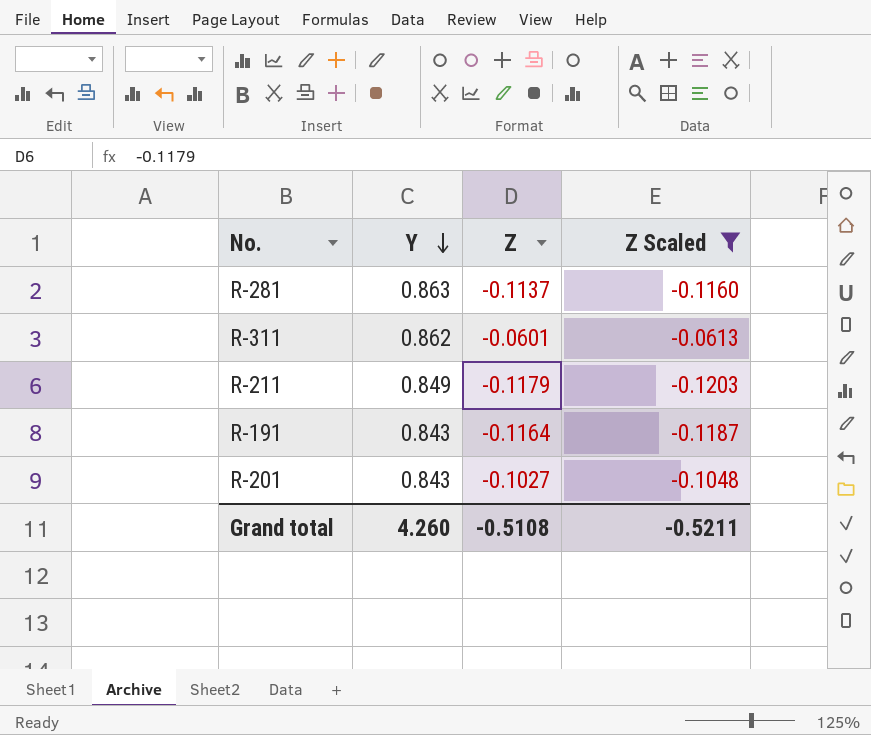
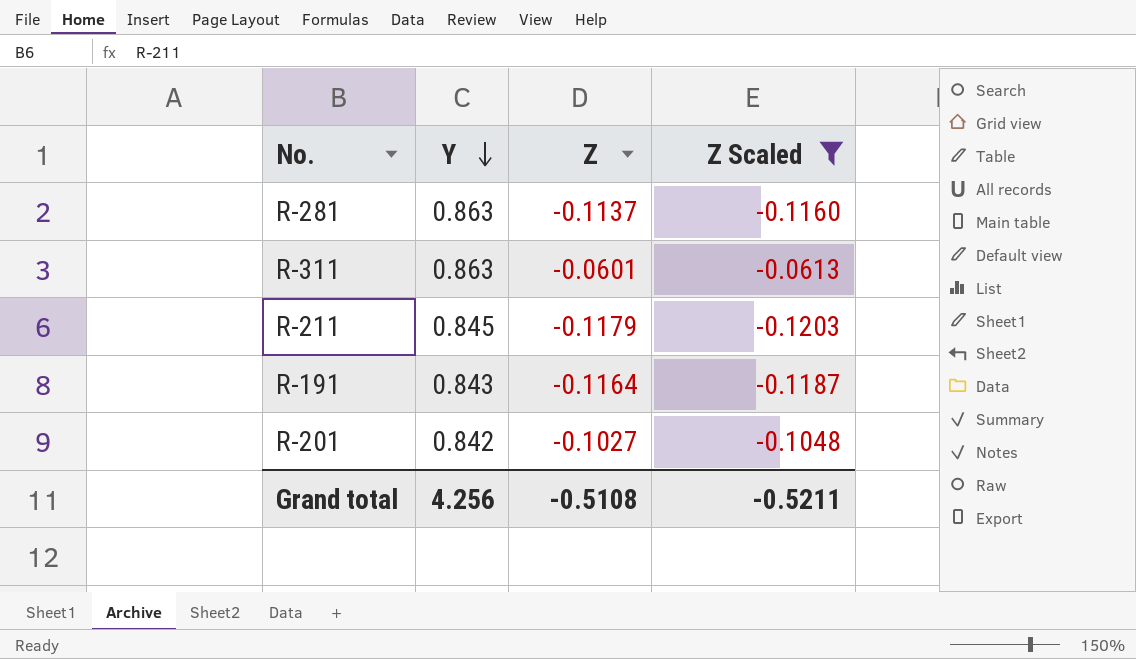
R-311 | Y: 0.862 -> 0.863
R-211 | Y: 0.849 -> 0.845
R-201 | Y: 0.843 -> 0.842
Grand total | Y: 4.260 -> 4.256

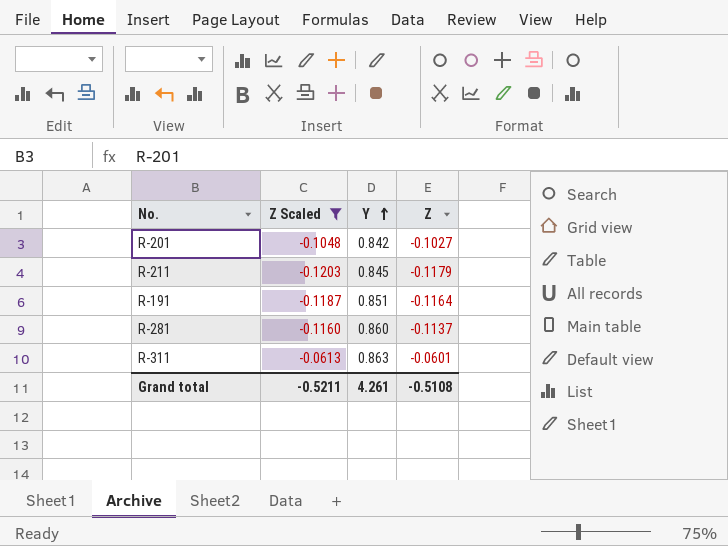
row order: Y descending -> Y ascending
column Z Scaled | position: 4 -> 2
R-191 | Y: 0.843 -> 0.851
R-281 | Y: 0.863 -> 0.860
Grand total | Y: 4.256 -> 4.261

